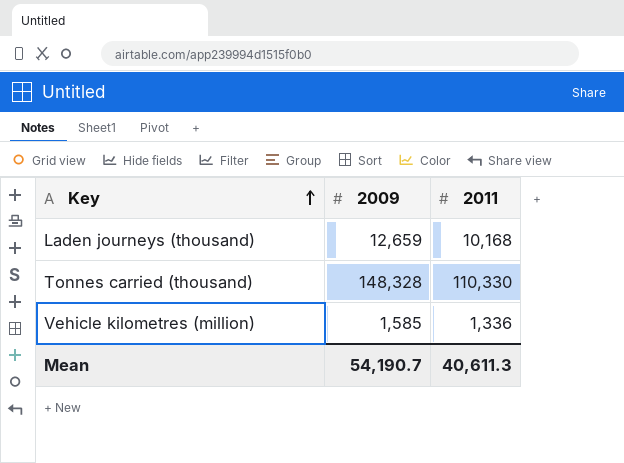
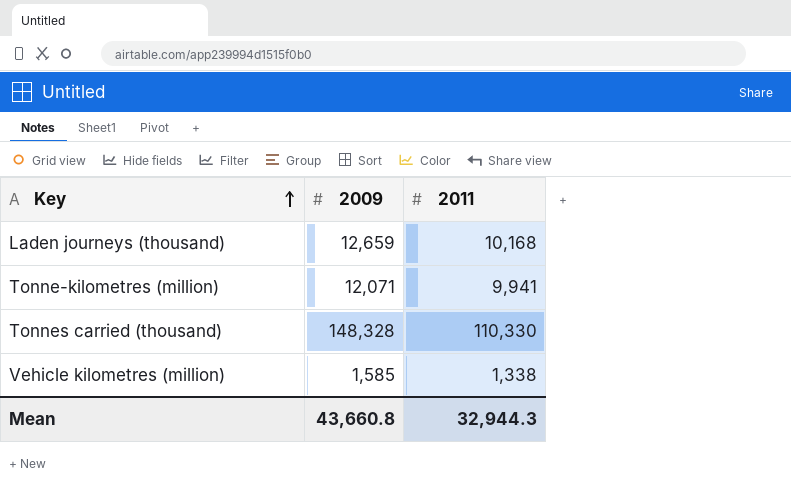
row Tonne-kilometres (million): none -> 12,071 | 9,941
Vehicle kilometres (million) | 2011: 1,336 -> 1,338
Mean | 2009: 54,190.7 -> 43,660.8
Mean | 2011: 40,611.3 -> 32,944.3

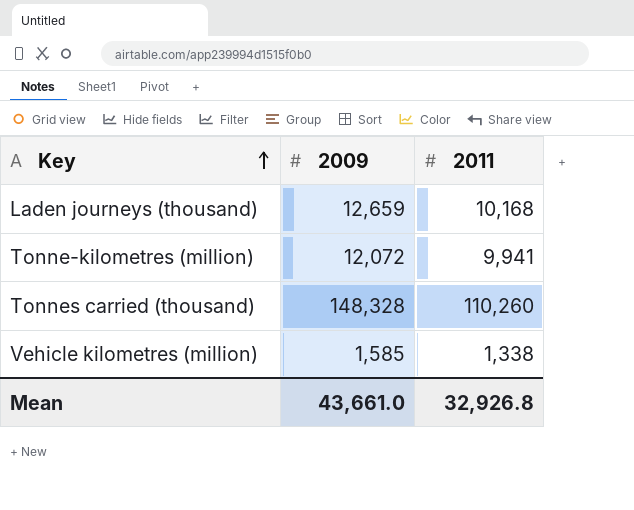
Tonne-kilometres (million) | 2009: 12,071 -> 12,072
Tonnes carried (thousand) | 2011: 110,330 -> 110,260
Mean | 2009: 43,660.8 -> 43,661.0
Mean | 2011: 32,944.3 -> 32,926.8

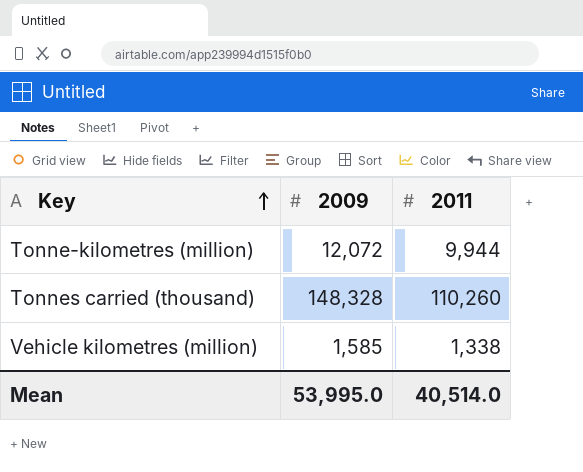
row Laden journeys (thousand): 12,659 | 10,168 -> none
Tonne-kilometres (million) | 2011: 9,941 -> 9,944
Mean | 2009: 43,661.0 -> 53,995.0
Mean | 2011: 32,926.8 -> 40,514.0

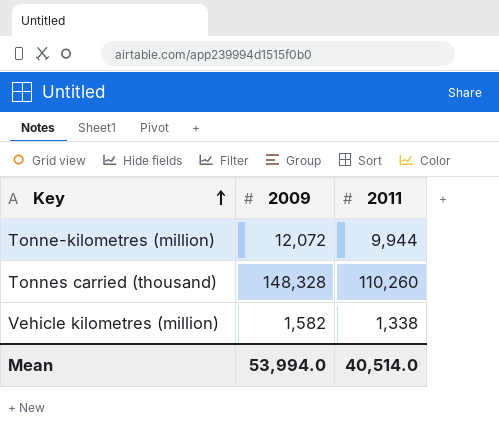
Vehicle kilometres (million) | 2009: 1,585 -> 1,582
Mean | 2009: 53,995.0 -> 53,994.0

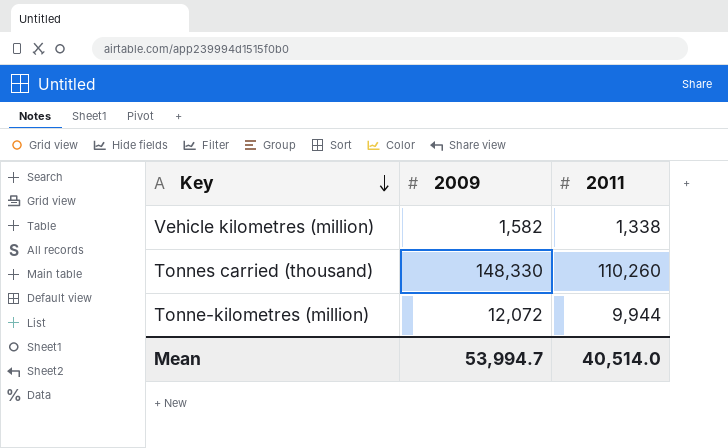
row order: Key ascending -> Key descending
Tonnes carried (thousand) | 2009: 148,328 -> 148,330
Mean | 2009: 53,994.0 -> 53,994.7

